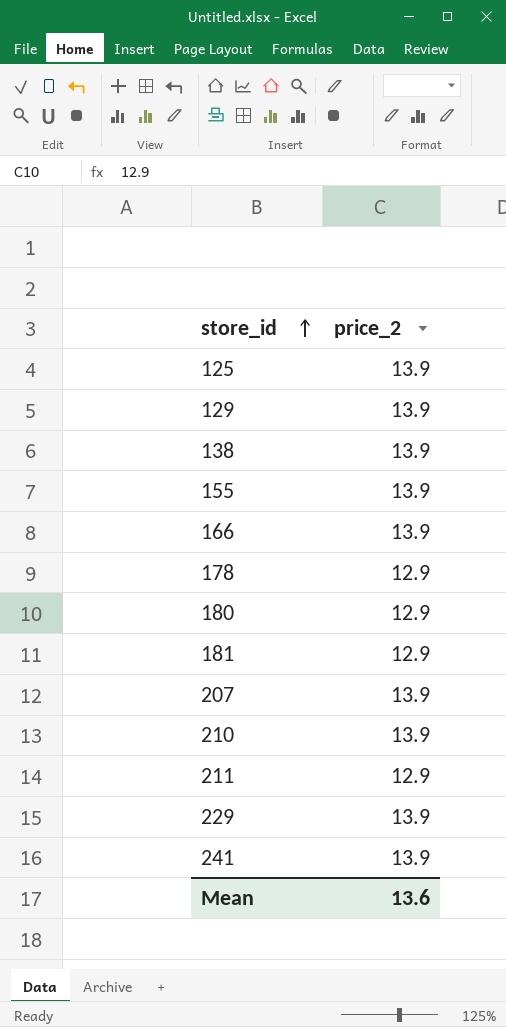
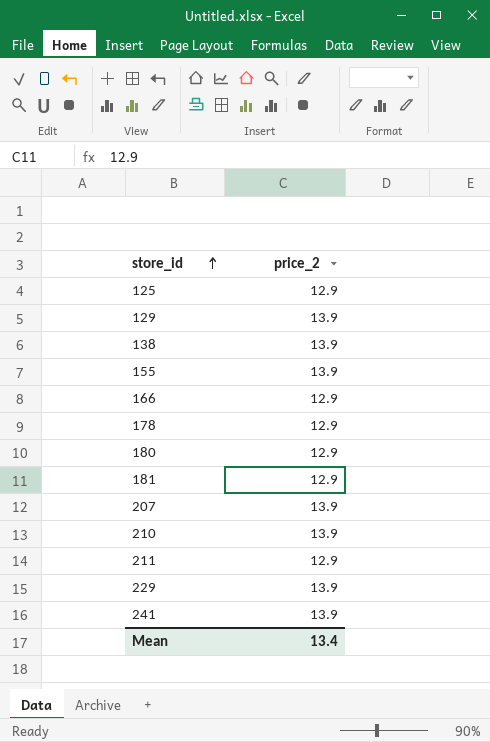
125 | price_2: 13.9 -> 12.9
166 | price_2: 13.9 -> 12.9
Mean | price_2: 13.6 -> 13.4

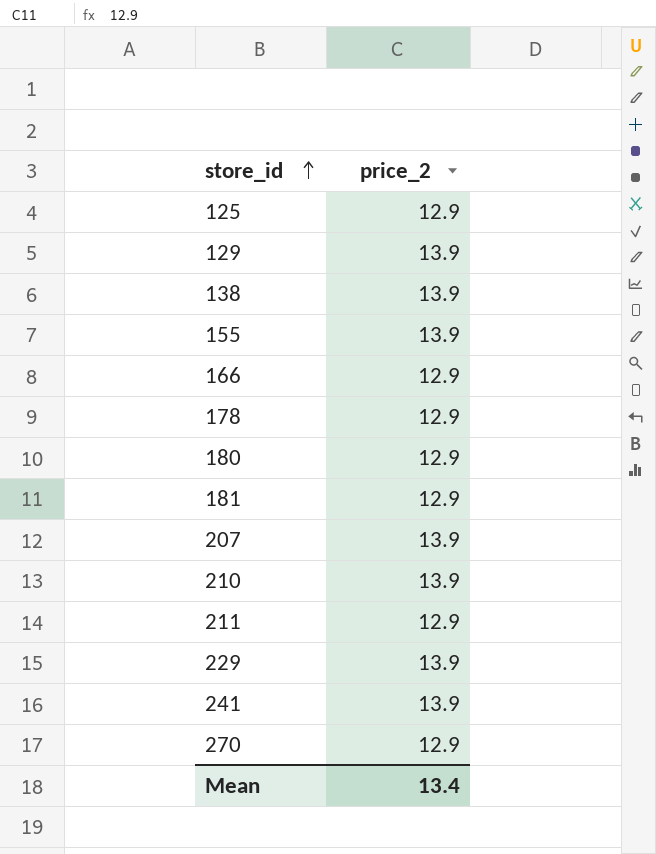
row 270: none -> 12.9

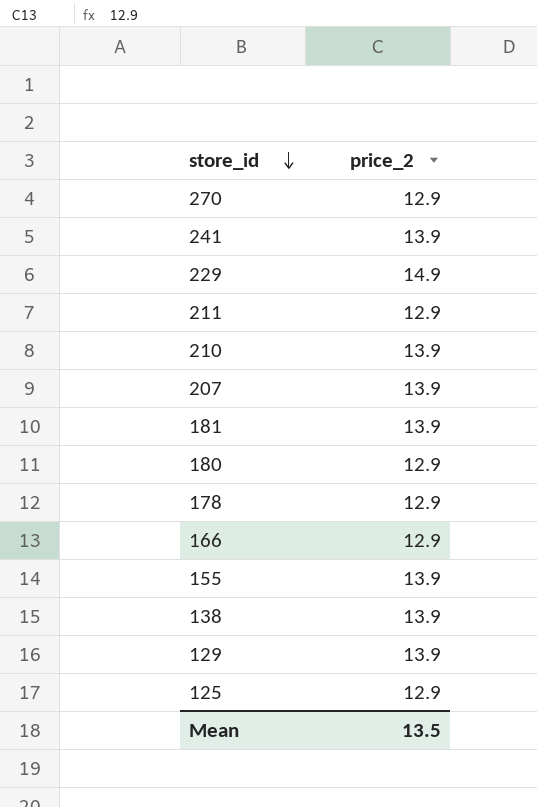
row order: store_id ascending -> store_id descending
229 | price_2: 13.9 -> 14.9
181 | price_2: 12.9 -> 13.9
Mean | price_2: 13.4 -> 13.5

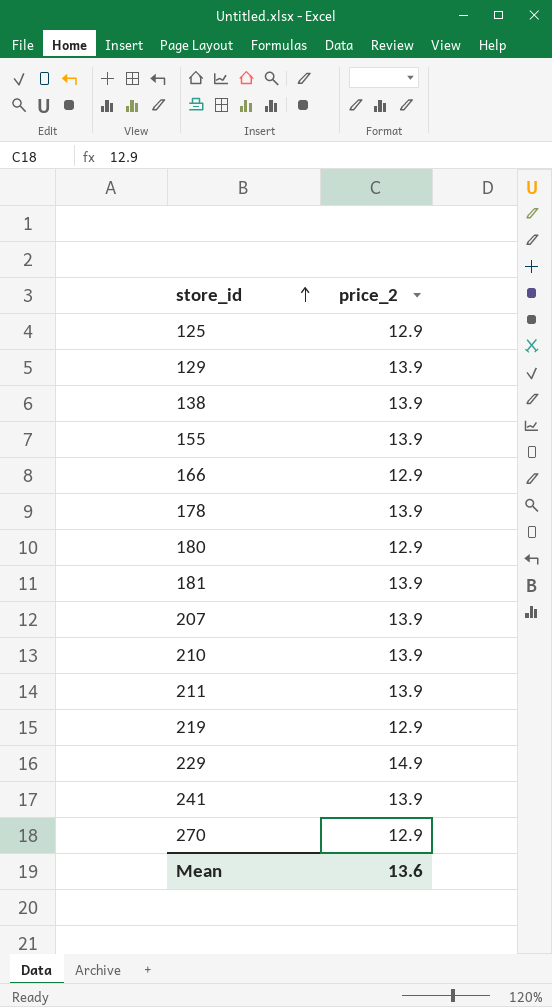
row order: store_id descending -> store_id ascending
178 | price_2: 12.9 -> 13.9
211 | price_2: 12.9 -> 13.9
row 219: none -> 12.9
Mean | price_2: 13.5 -> 13.6

